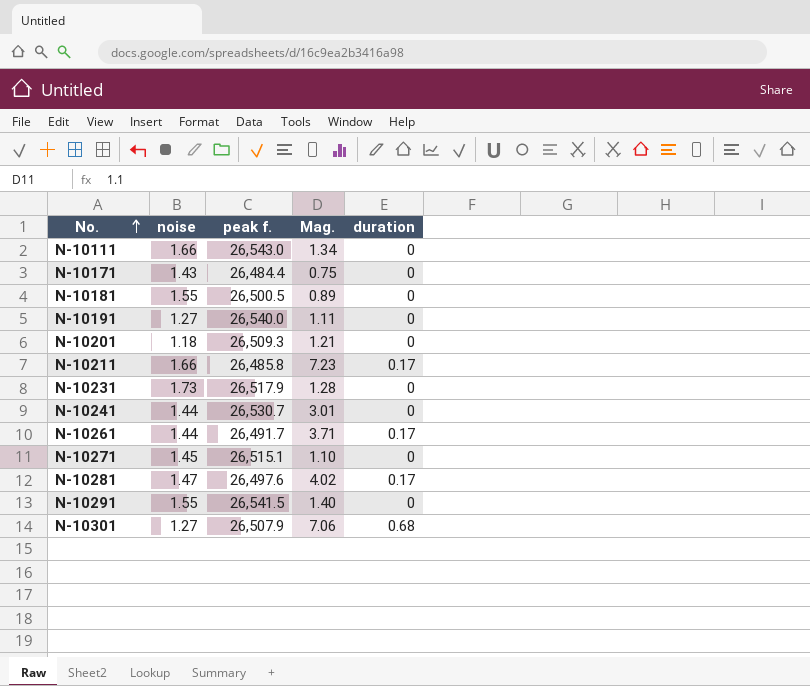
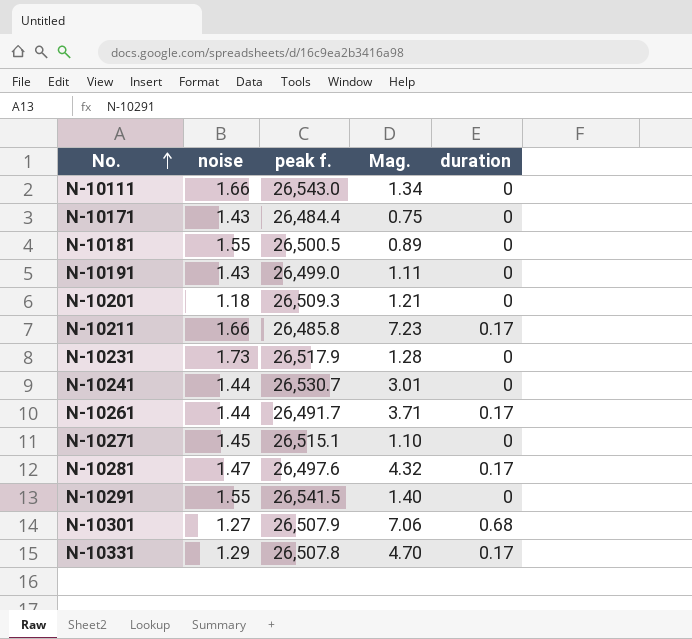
N-10191 | noise: 1.27 -> 1.43
N-10191 | peak f.: 26,540.0 -> 26,499.0
N-10281 | Mag.: 4.02 -> 4.32
row N-10331: none -> 1.29 | 26,507.8 | 4.70 | 0.17

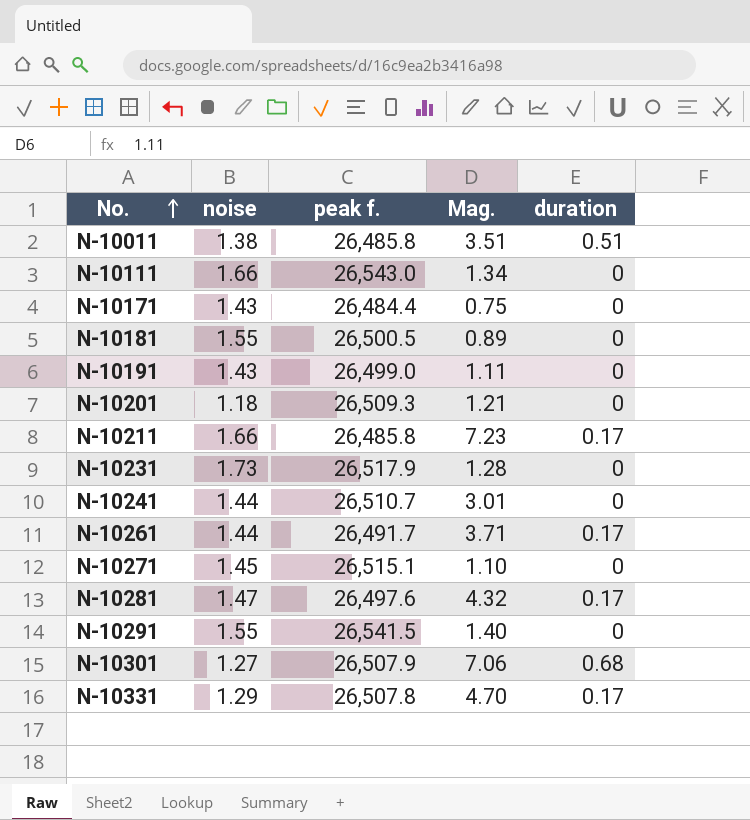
row N-10011: none -> 1.38 | 26,485.8 | 3.51 | 0.51
N-10241 | peak f.: 26,530.7 -> 26,510.7

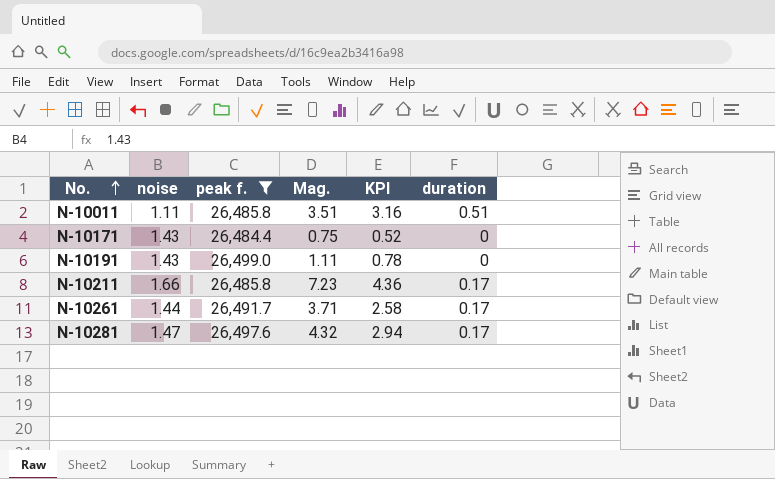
filter: none -> peak f. <= 26,499.0
column KPI | formula: none -> [Mag.] / [noise]
N-10011 | noise: 1.38 -> 1.11

